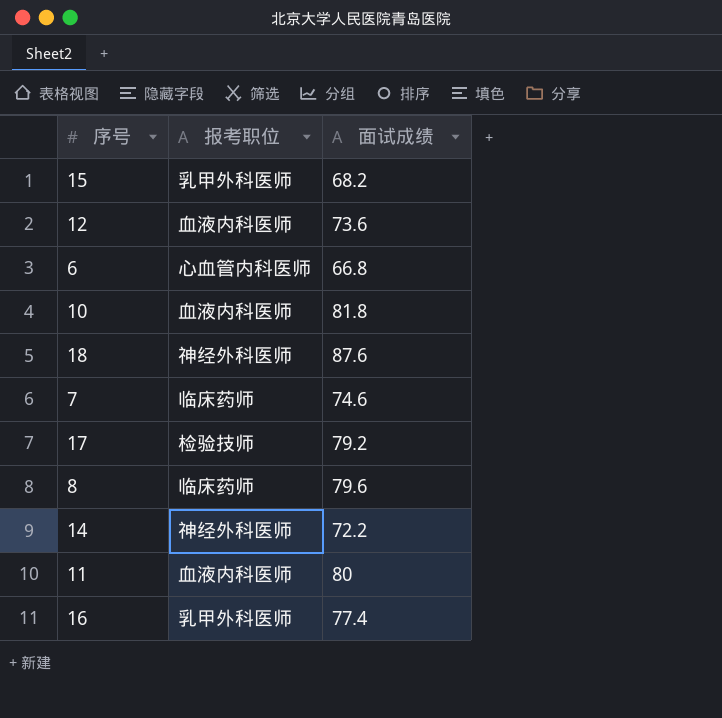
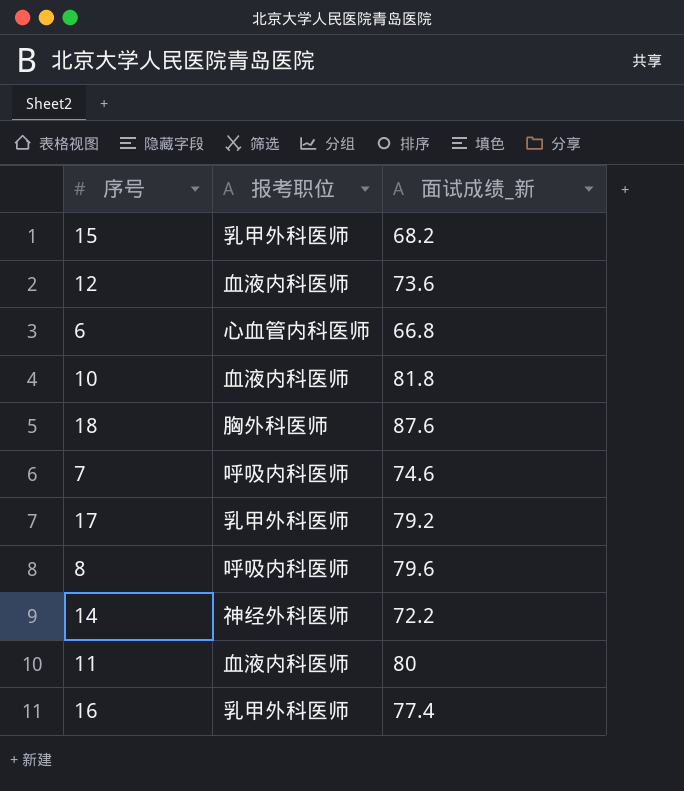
column name: 面试成绩 -> 面试成绩_新
18 | 报考职位: 神经外科医师 -> 胸外科医师
7 | 报考职位: 临床药师 -> 呼吸内科医师
17 | 报考职位: 检验技师 -> 乳甲外科医师
8 | 报考职位: 临床药师 -> 呼吸内科医师

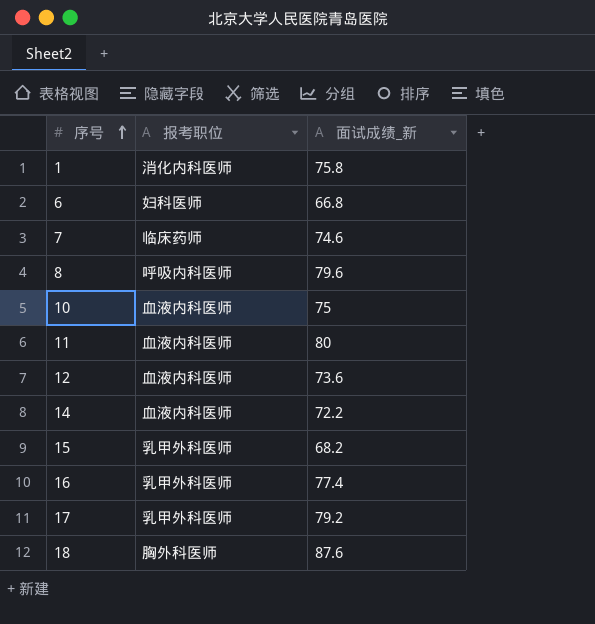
row order: none -> 序号 ascending
row 1: none -> 消化内科医师 | 75.8
6 | 报考职位: 心血管内科医师 -> 妇科医师
7 | 报考职位: 呼吸内科医师 -> 临床药师
10 | 面试成绩_新: 81.8 -> 75
14 | 报考职位: 神经外科医师 -> 血液内科医师

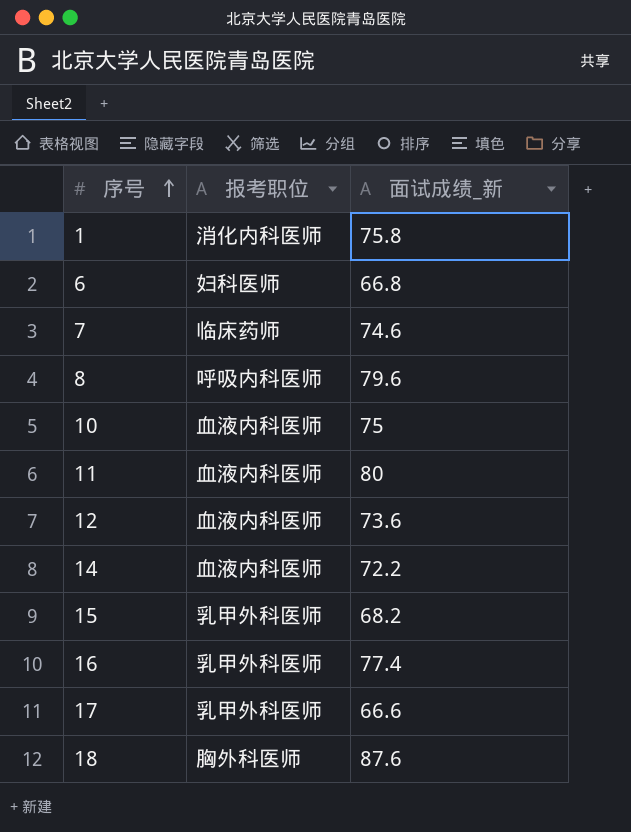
17 | 面试成绩_新: 79.2 -> 66.6

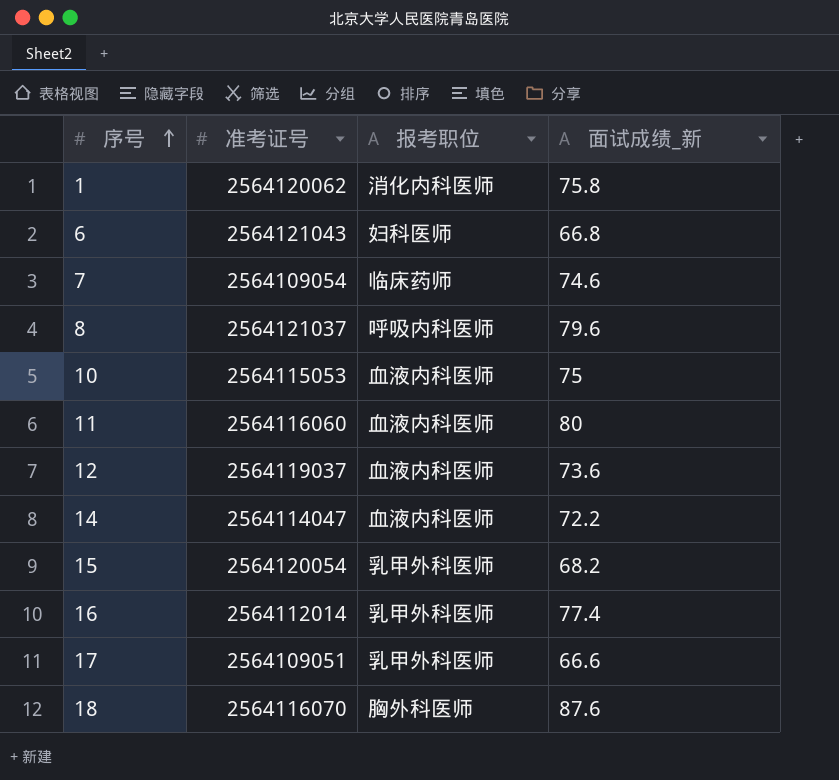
column 准考证号 | position: none -> 2

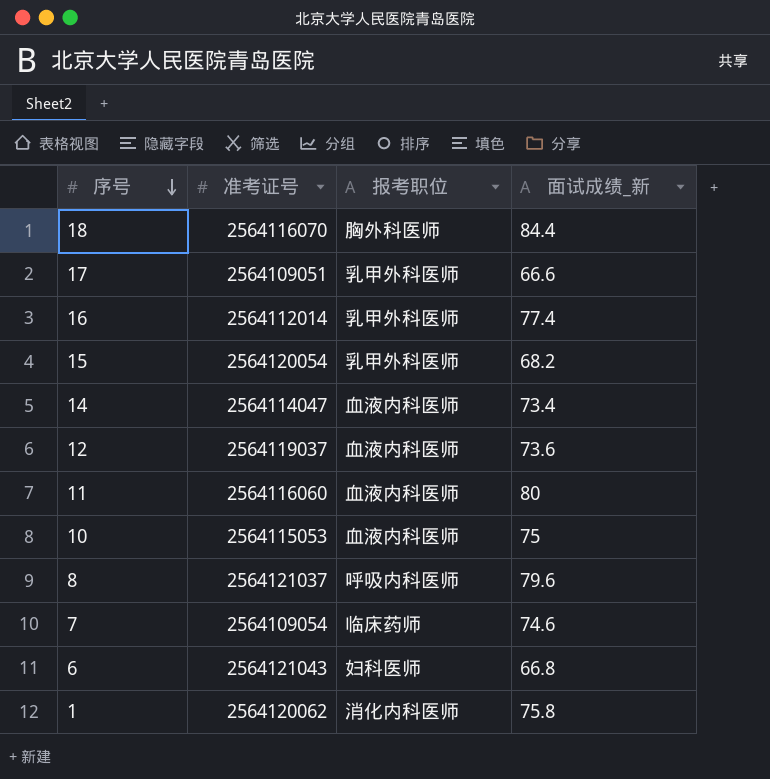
row order: 序号 ascending -> 序号 descending
18 | 面试成绩_新: 87.6 -> 84.4
14 | 面试成绩_新: 72.2 -> 73.4

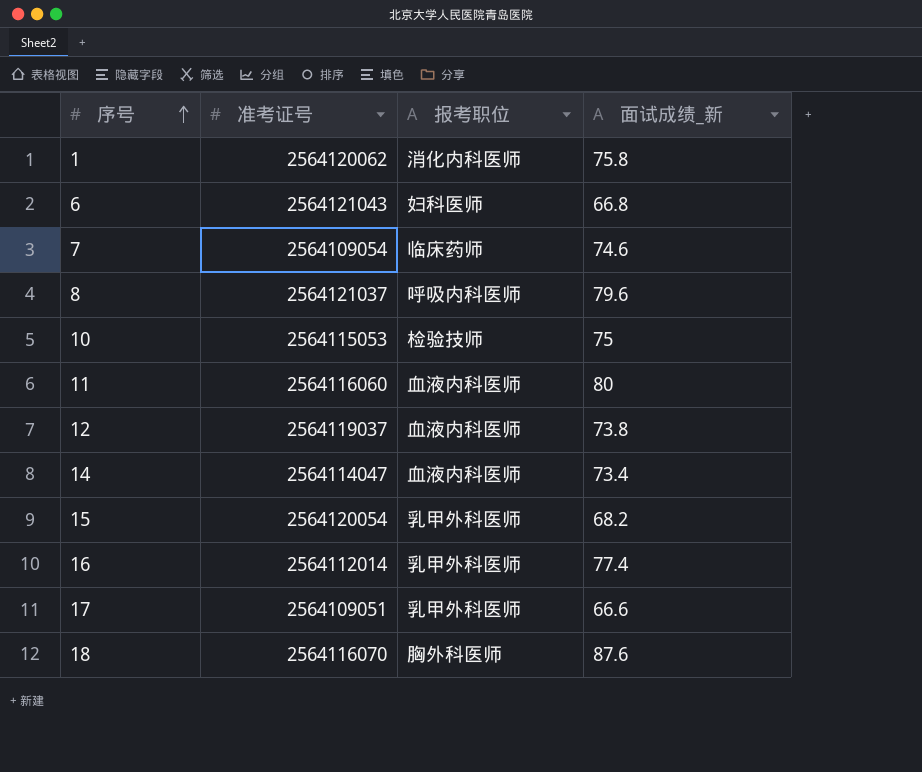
row order: 序号 descending -> 序号 ascending
10 | 报考职位: 血液内科医师 -> 检验技师
12 | 面试成绩_新: 73.6 -> 73.8
18 | 面试成绩_新: 84.4 -> 87.6

